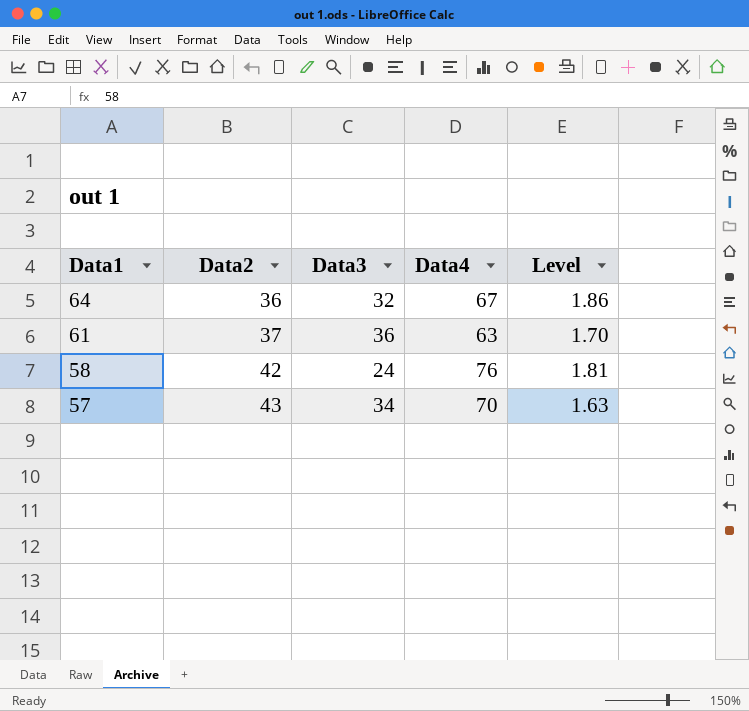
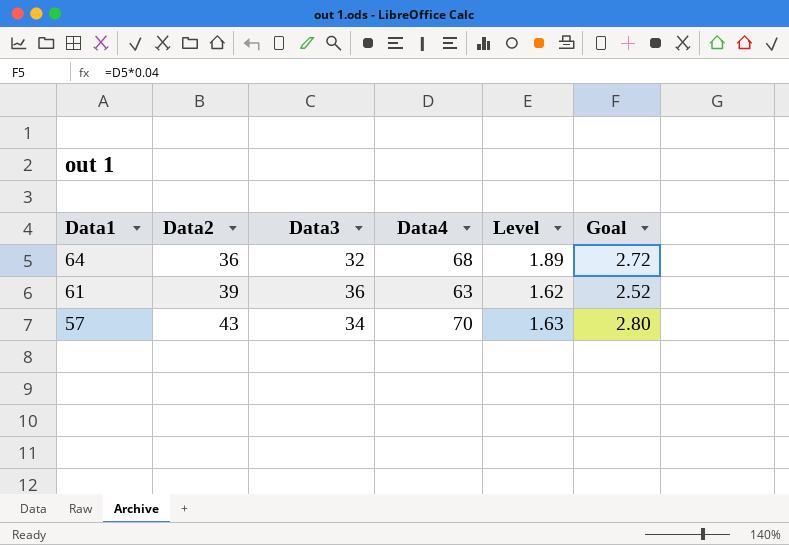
column Goal | formula: none -> [Data4] * 0.04
row 58: 42 | 24 | 76 | 1.81 -> none
64 | Data4: 67 -> 68
64 | Level: 1.86 -> 1.89
61 | Data2: 37 -> 39
61 | Level: 1.70 -> 1.62

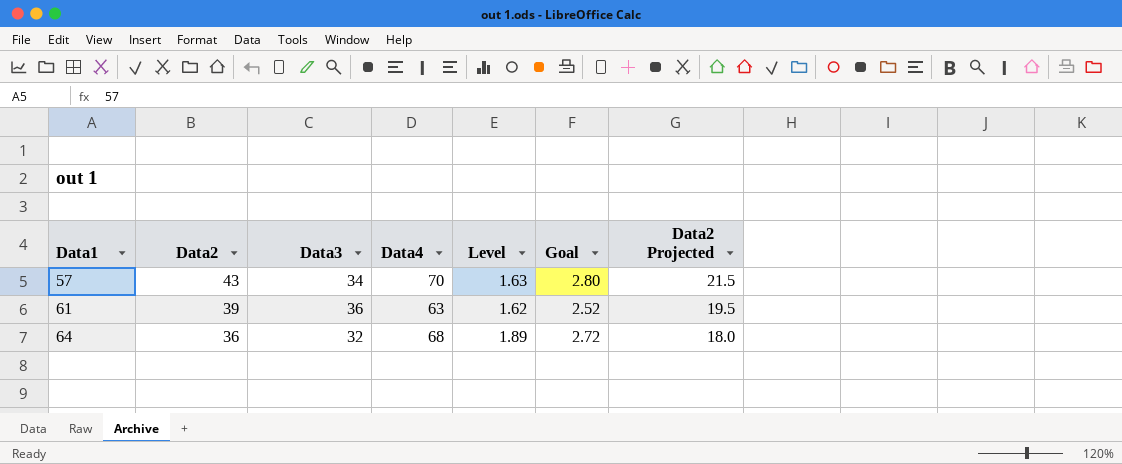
row order: Data1 descending -> Data1 ascending
column Data2 Projected | formula: none -> [Data2] * 0.5

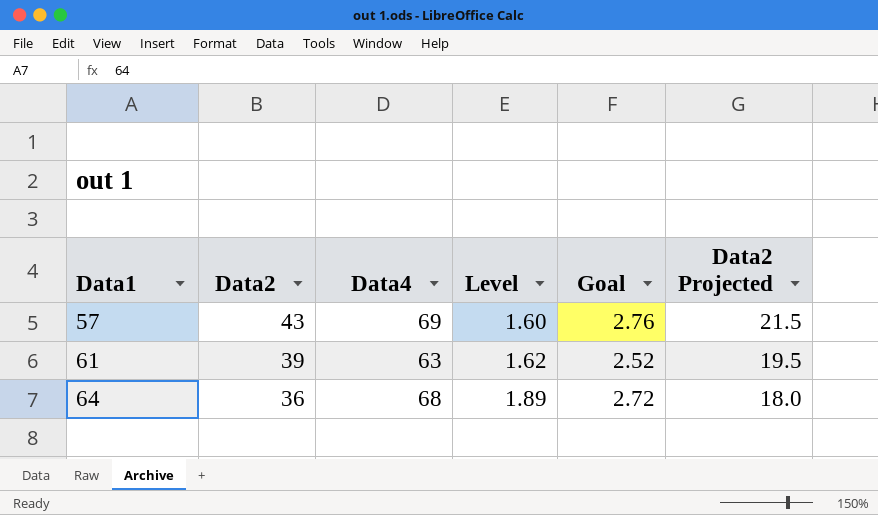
column Data3 | position: 3 -> none
57 | Data4: 70 -> 69
57 | Level: 1.63 -> 1.60
57 | Goal: 2.80 -> 2.76

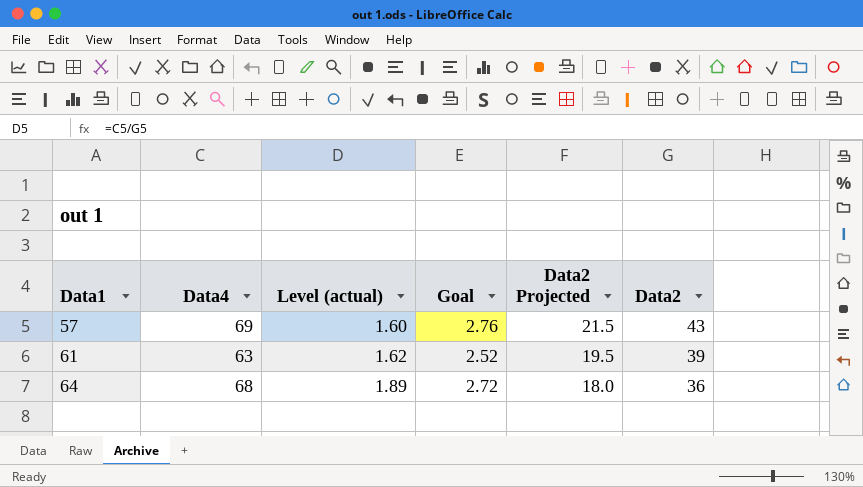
column name: Level -> Level (actual)
column Data2 | position: 2 -> 6

